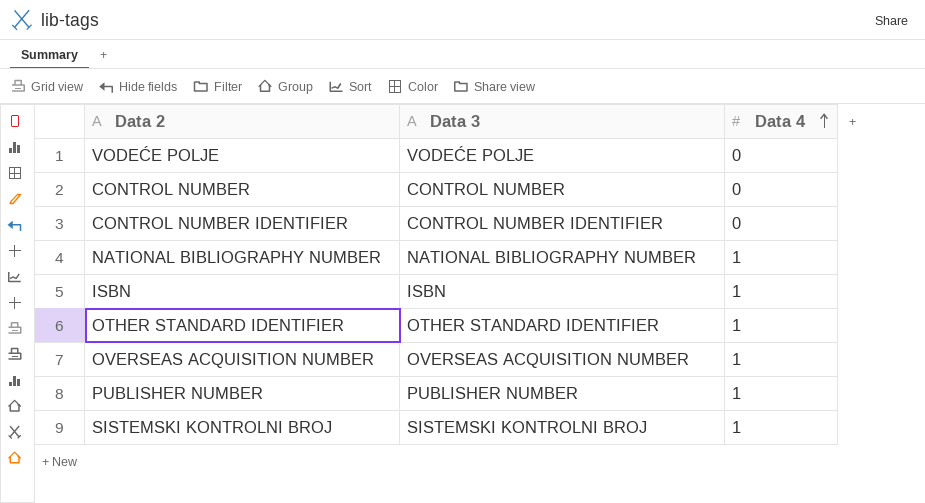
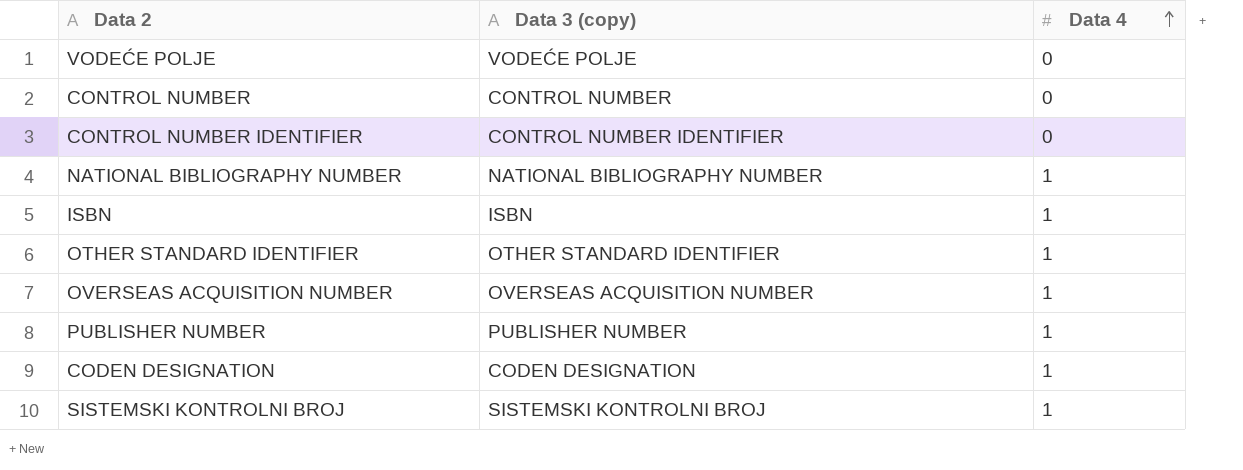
column name: Data 3 -> Data 3 (copy)
row CODEN DESIGNATION: none -> CODEN DESIGNATION | 1

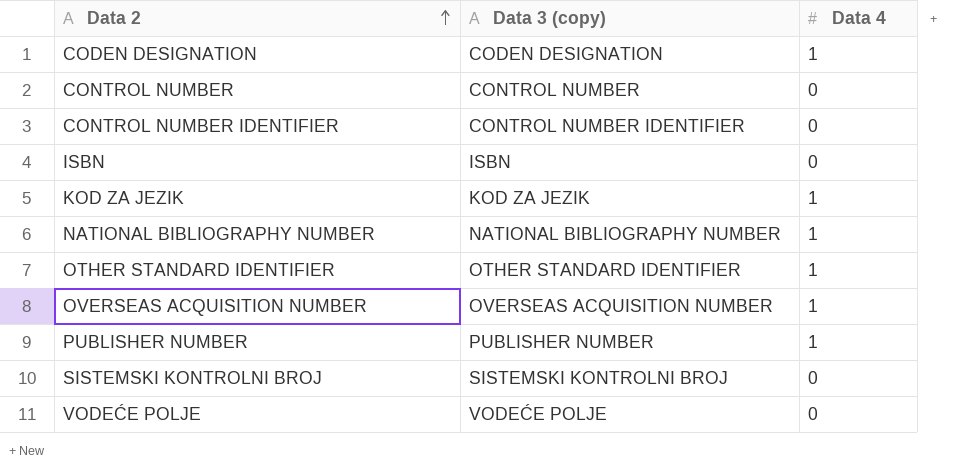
row order: Data 4 ascending -> Data 2 ascending
ISBN | Data 4: 1 -> 0
row KOD ZA JEZIK: none -> KOD ZA JEZIK | 1
SISTEMSKI KONTROLNI BROJ | Data 4: 1 -> 0

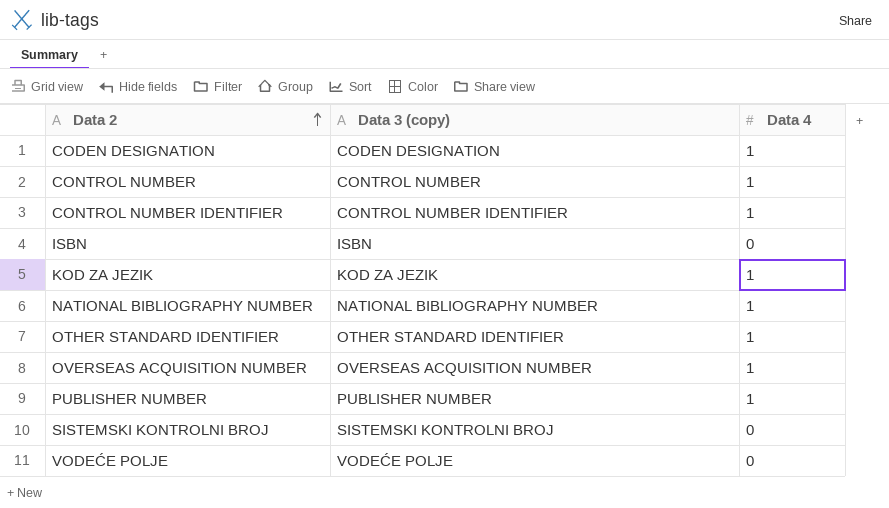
CONTROL NUMBER | Data 4: 0 -> 1
CONTROL NUMBER IDENTIFIER | Data 4: 0 -> 1

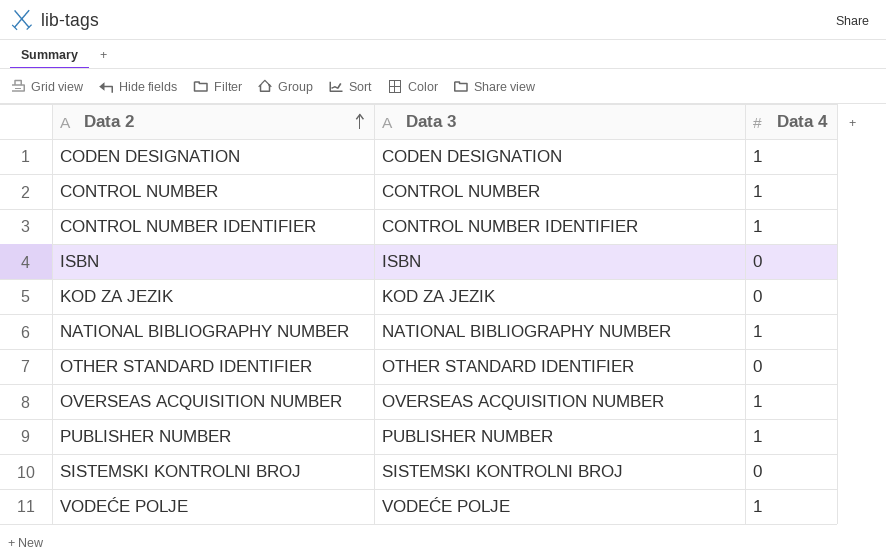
column name: Data 3 (copy) -> Data 3
KOD ZA JEZIK | Data 4: 1 -> 0
OTHER STANDARD IDENTIFIER | Data 4: 1 -> 0
VODEĆE POLJE | Data 4: 0 -> 1

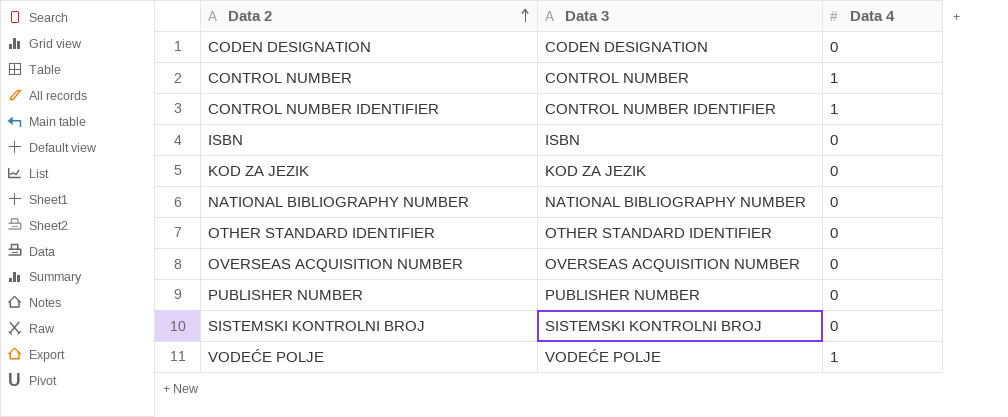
CODEN DESIGNATION | Data 4: 1 -> 0
NATIONAL BIBLIOGRAPHY NUMBER | Data 4: 1 -> 0
OVERSEAS ACQUISITION NUMBER | Data 4: 1 -> 0
PUBLISHER NUMBER | Data 4: 1 -> 0

